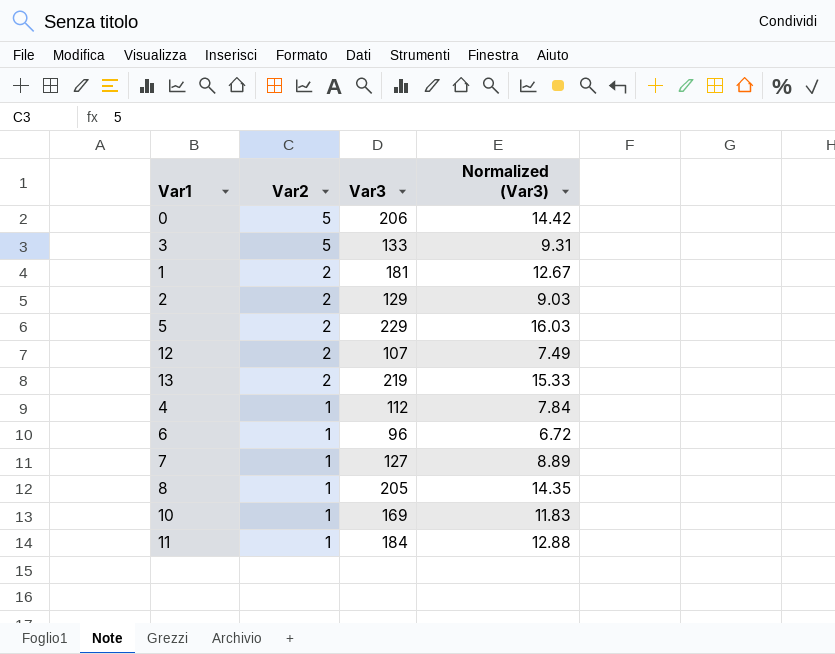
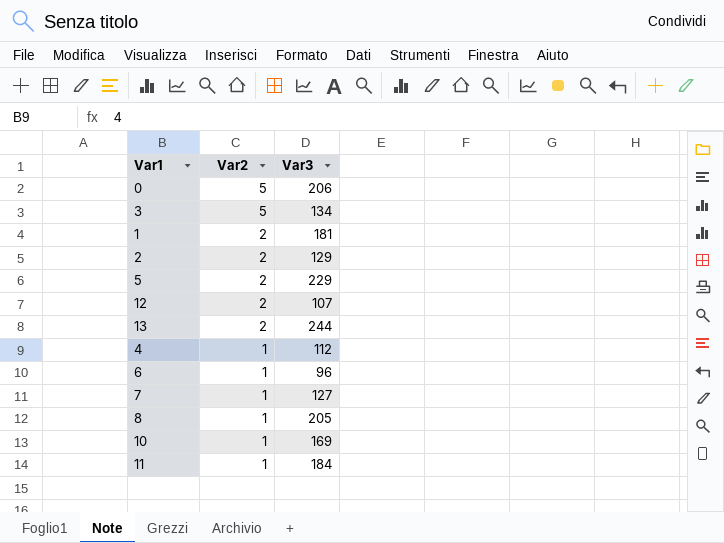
column Normalized (Var3) | formula: [Var3] * 0.07 -> none
3 | Var3: 133 -> 134
13 | Var3: 219 -> 244

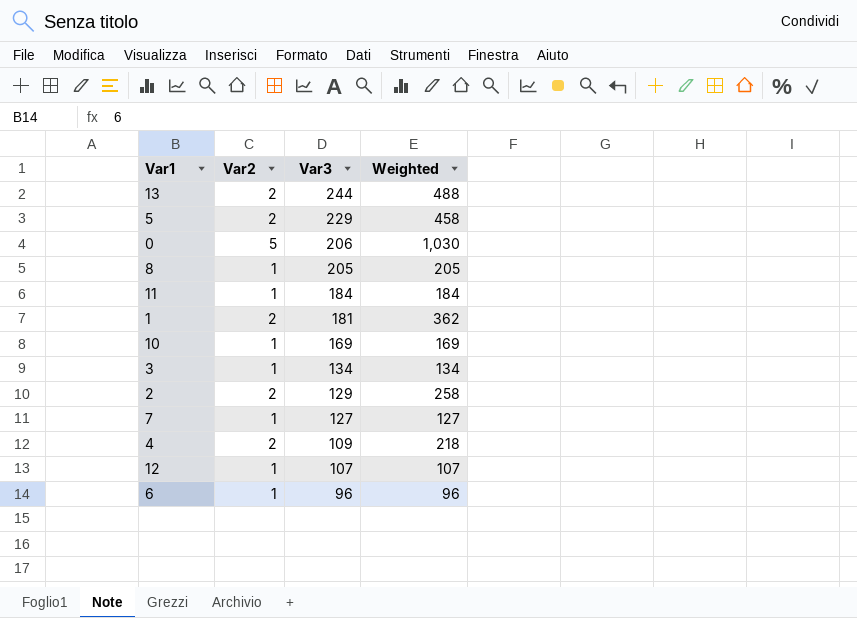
row order: Var2 descending -> Var3 descending
column Weighted | formula: none -> [Var2] * [Var3]
3 | Var2: 5 -> 1
4 | Var2: 1 -> 2
4 | Var3: 112 -> 109
12 | Var2: 2 -> 1

